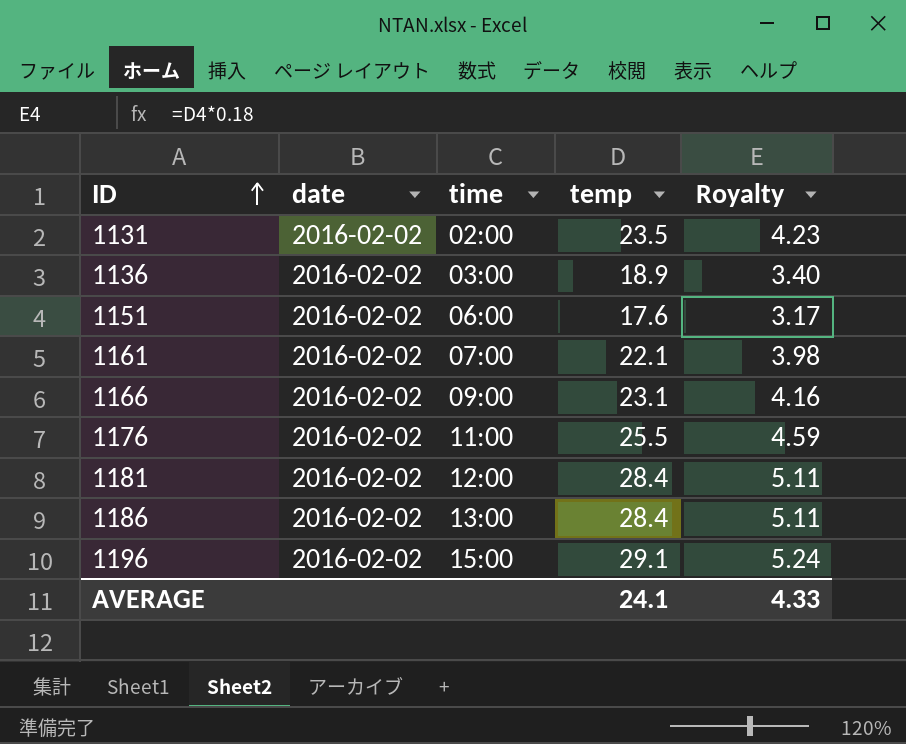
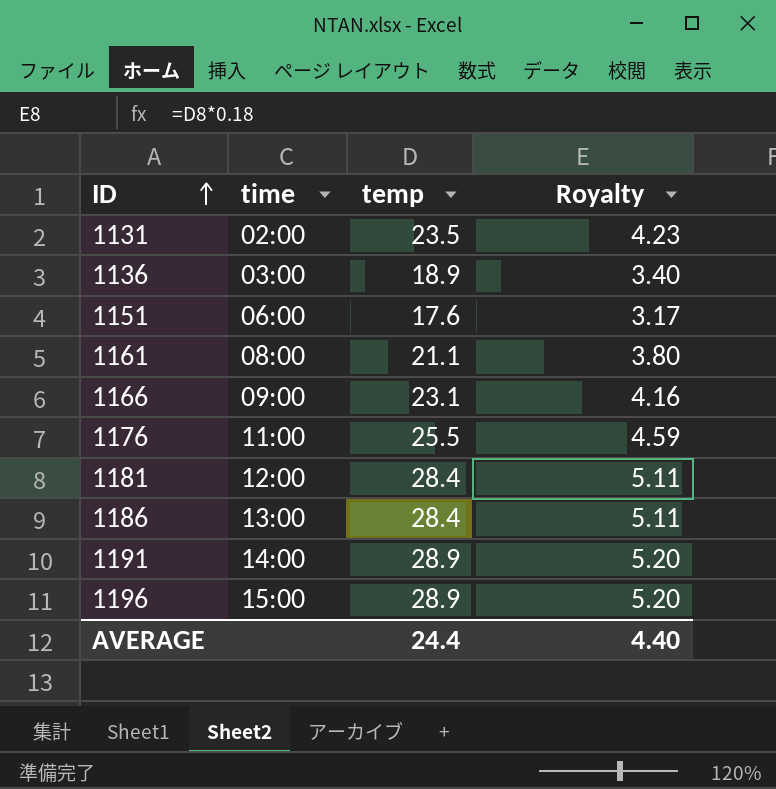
column date | position: 2 -> none
1161 | time: 07:00 -> 08:00
1161 | temp: 22.1 -> 21.1
1161 | Royalty: 3.98 -> 3.80
row 1191: none -> 14:00 | 28.9 | 5.20
1196 | temp: 29.1 -> 28.9
1196 | Royalty: 5.24 -> 5.20
AVERAGE | temp: 24.1 -> 24.4
AVERAGE | Royalty: 4.33 -> 4.40

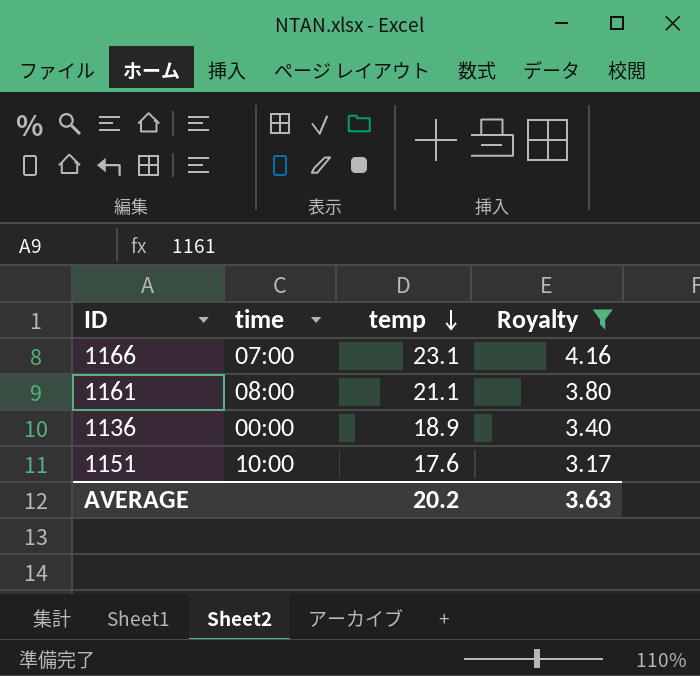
filter: none -> Royalty <= 4.16
row order: ID ascending -> temp descending
1166 | time: 09:00 -> 07:00
1136 | time: 03:00 -> 00:00
1151 | time: 06:00 -> 10:00
AVERAGE | temp: 24.4 -> 20.2
AVERAGE | Royalty: 4.40 -> 3.63

